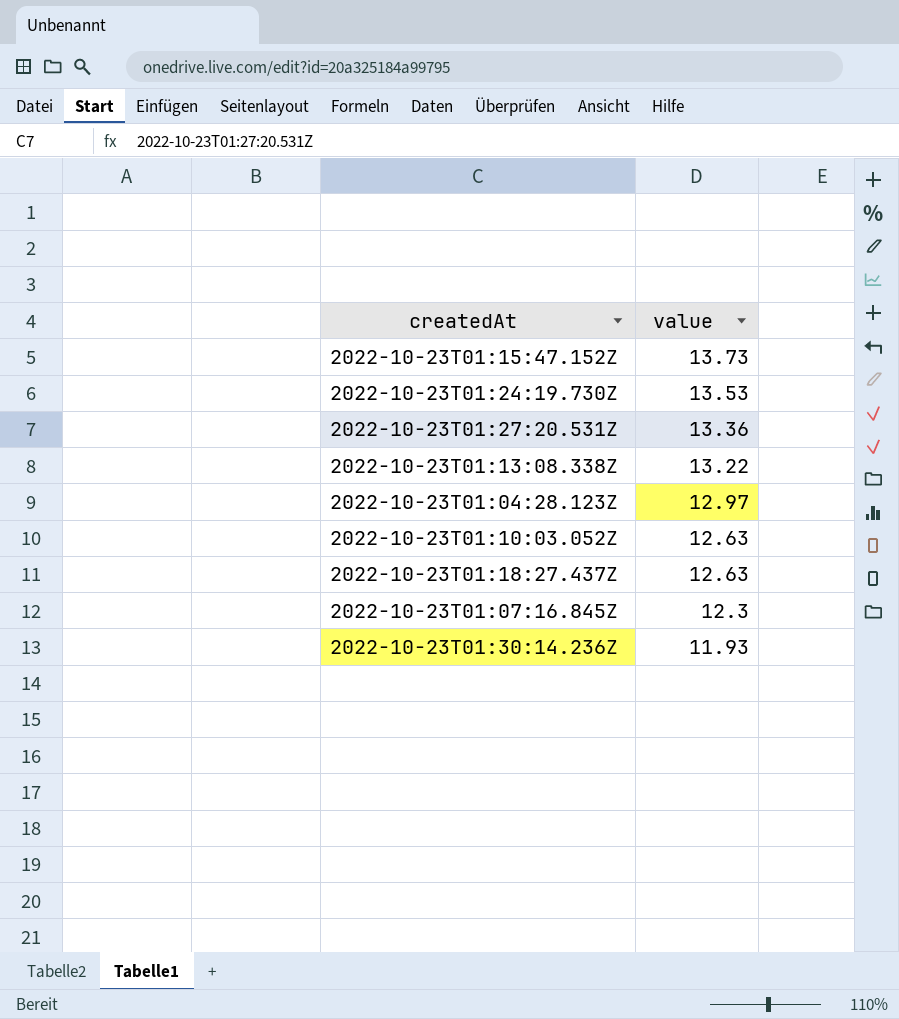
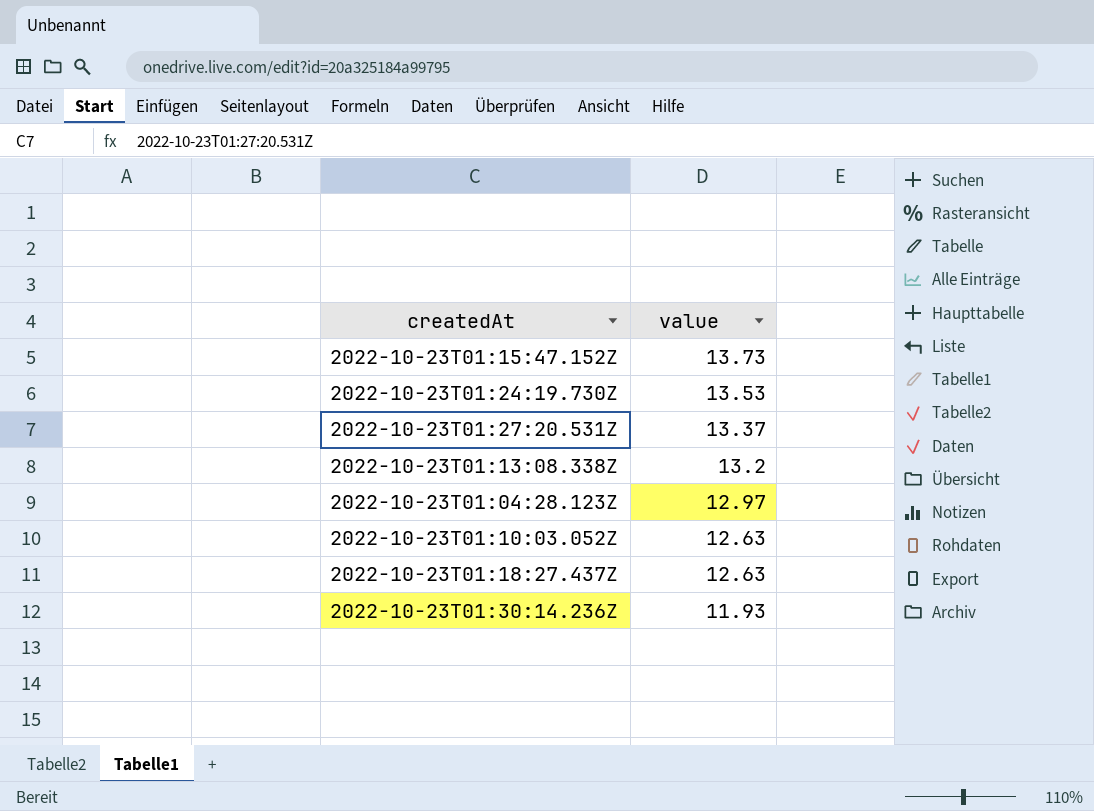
row 2022-10-23T01:07:16.845Z: 12.3 -> none
2022-10-23T01:27:20.531Z | value: 13.36 -> 13.37
2022-10-23T01:13:08.338Z | value: 13.22 -> 13.2

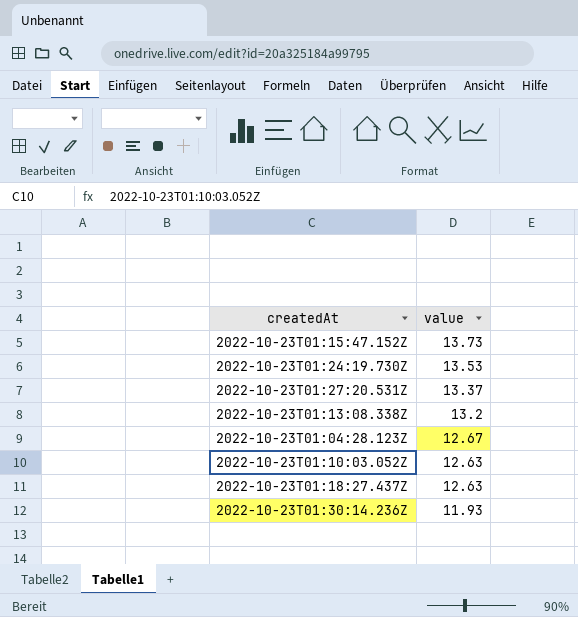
2022-10-23T01:04:28.123Z | value: 12.97 -> 12.67

